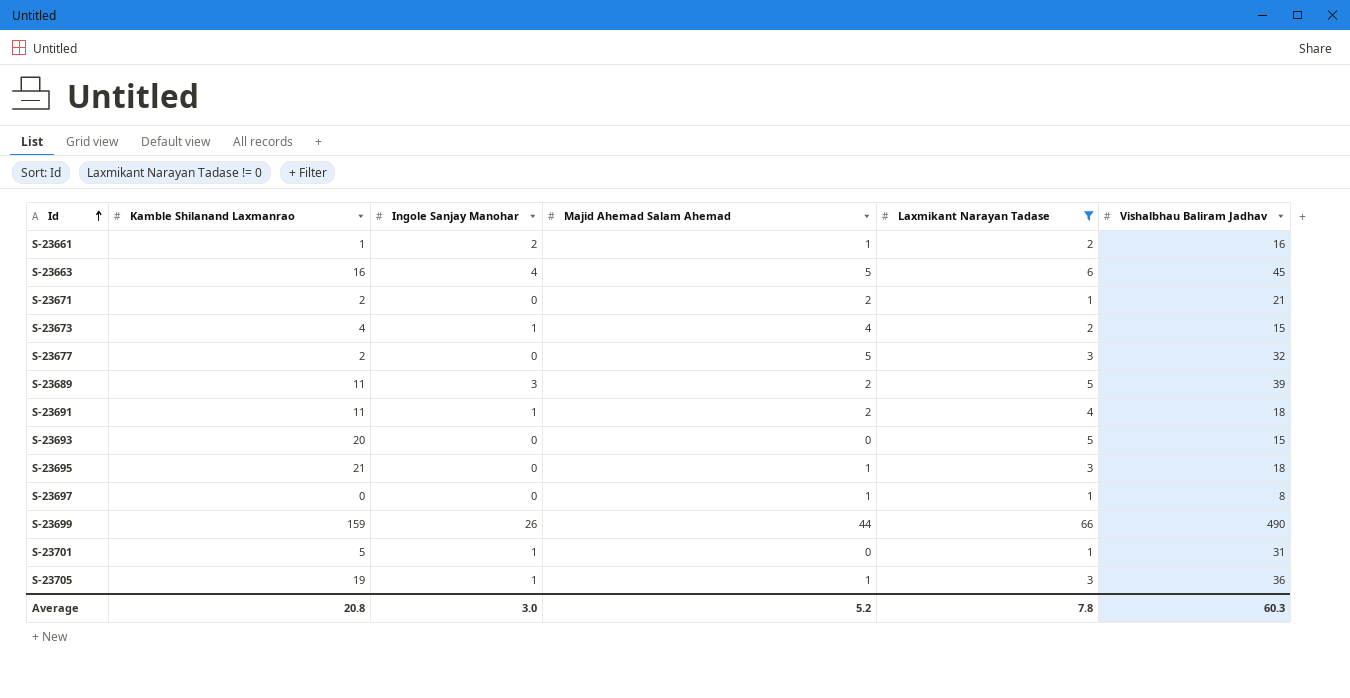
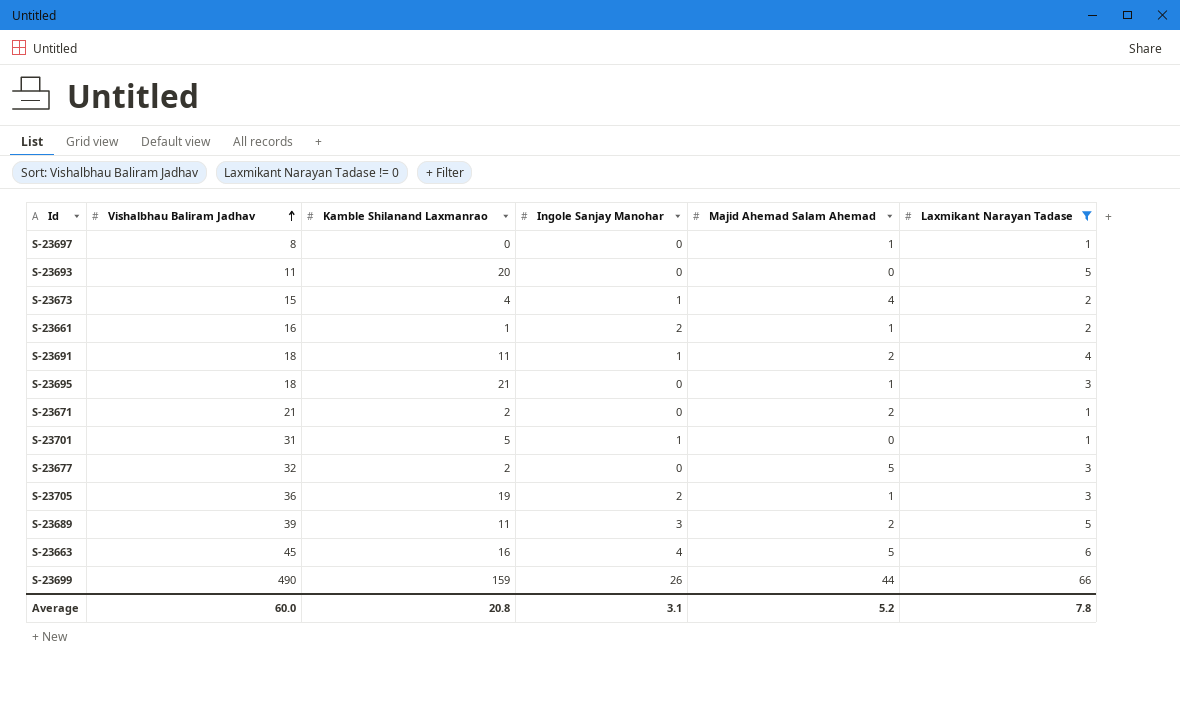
row order: Id ascending -> Vishalbhau Baliram Jadhav ascending
column Vishalbhau Baliram Jadhav | position: 6 -> 2
S-23693 | Vishalbhau Baliram Jadhav: 15 -> 11
S-23705 | Ingole Sanjay Manohar: 1 -> 2
Average | Vishalbhau Baliram Jadhav: 60.3 -> 60.0
Average | Ingole Sanjay Manohar: 3.0 -> 3.1

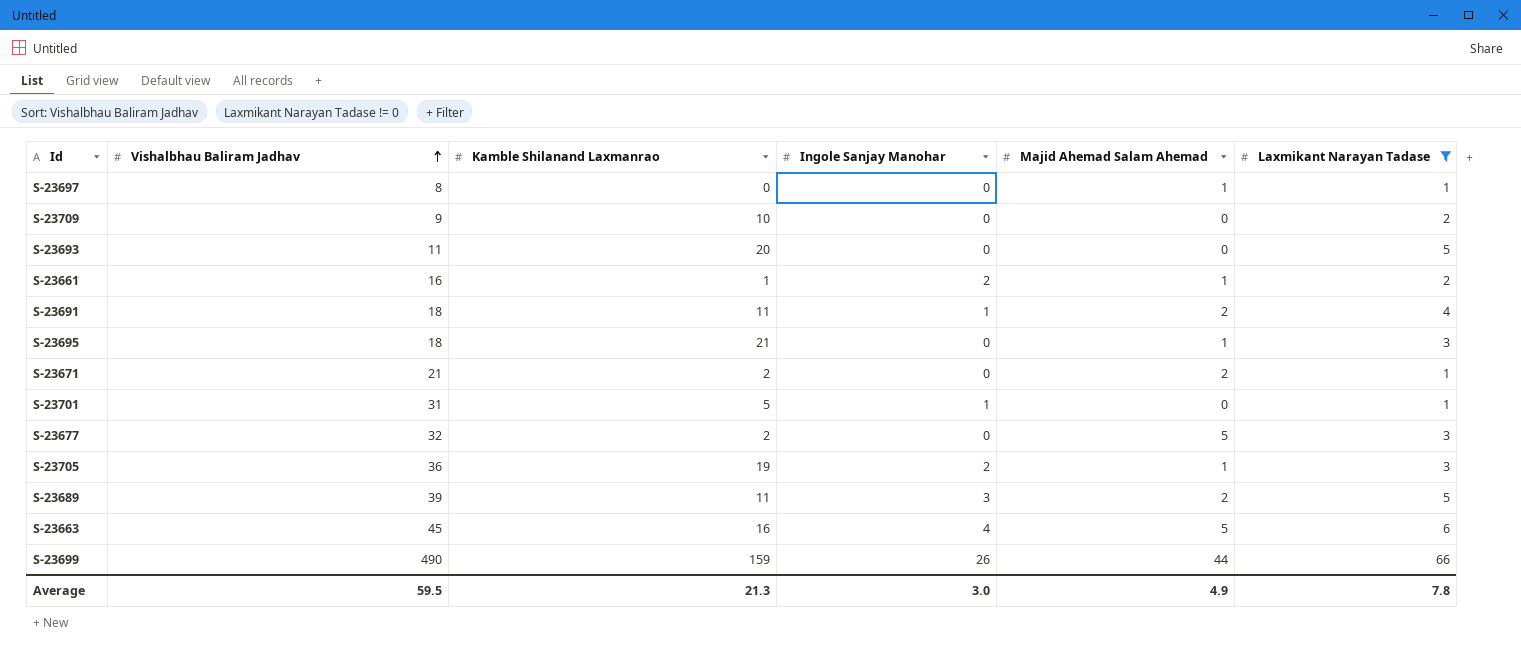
row S-23673: 15 | 4 | 1 | 4 | 2 -> none
row S-23709: none -> 9 | 10 | 0 | 0 | 2
Average | Vishalbhau Baliram Jadhav: 60.0 -> 59.5
Average | Kamble Shilanand Laxmanrao: 20.8 -> 21.3
Average | Ingole Sanjay Manohar: 3.1 -> 3.0
Average | Majid Ahemad Salam Ahemad: 5.2 -> 4.9

